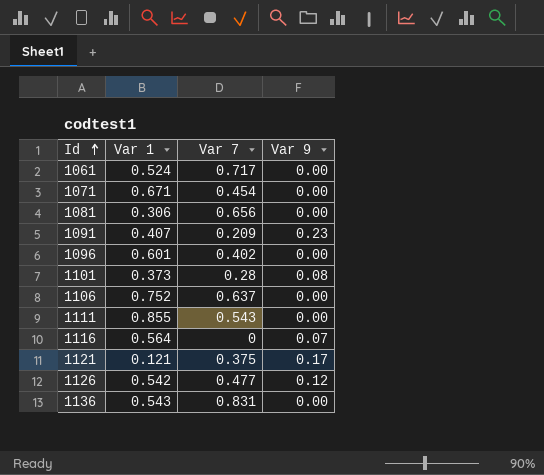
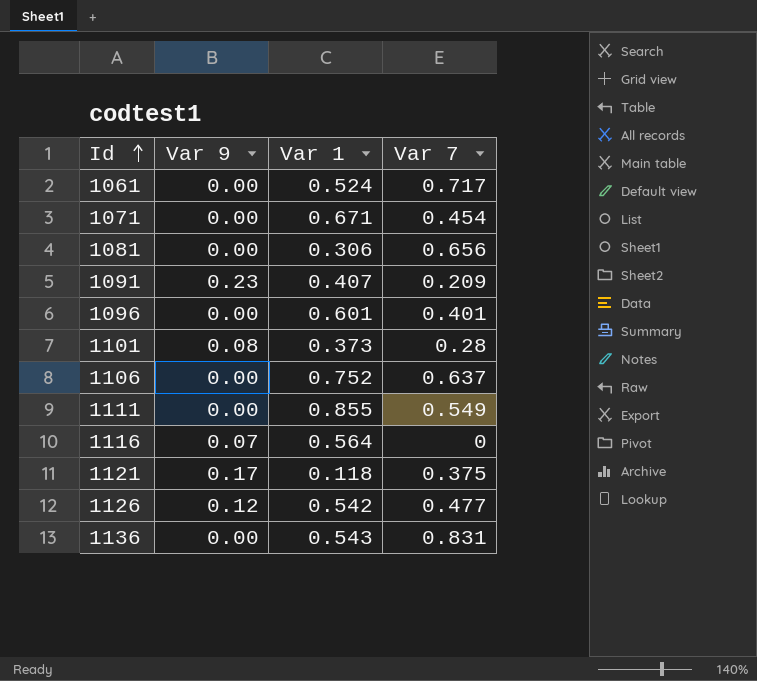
column Var 9 | position: 4 -> 2
1096 | Var 7: 0.402 -> 0.401
1111 | Var 7: 0.543 -> 0.549
1121 | Var 1: 0.121 -> 0.118

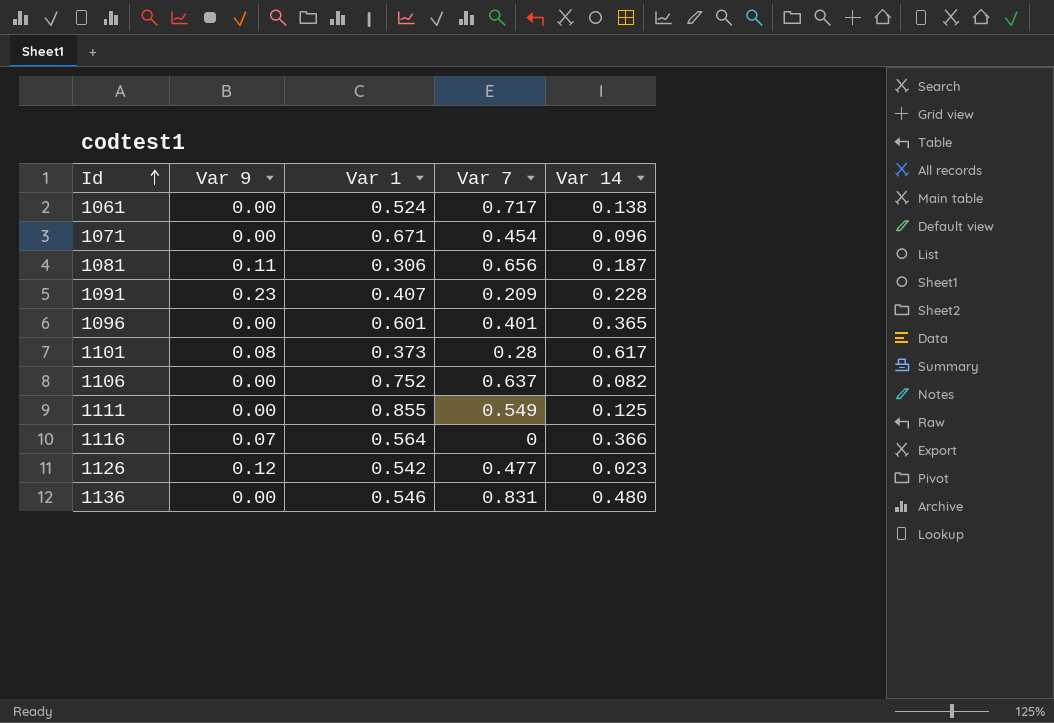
column Var 14 | position: none -> 5
row 1121: 0.17 | 0.118 | 0.375 -> none
1081 | Var 9: 0.00 -> 0.11
1136 | Var 1: 0.543 -> 0.546

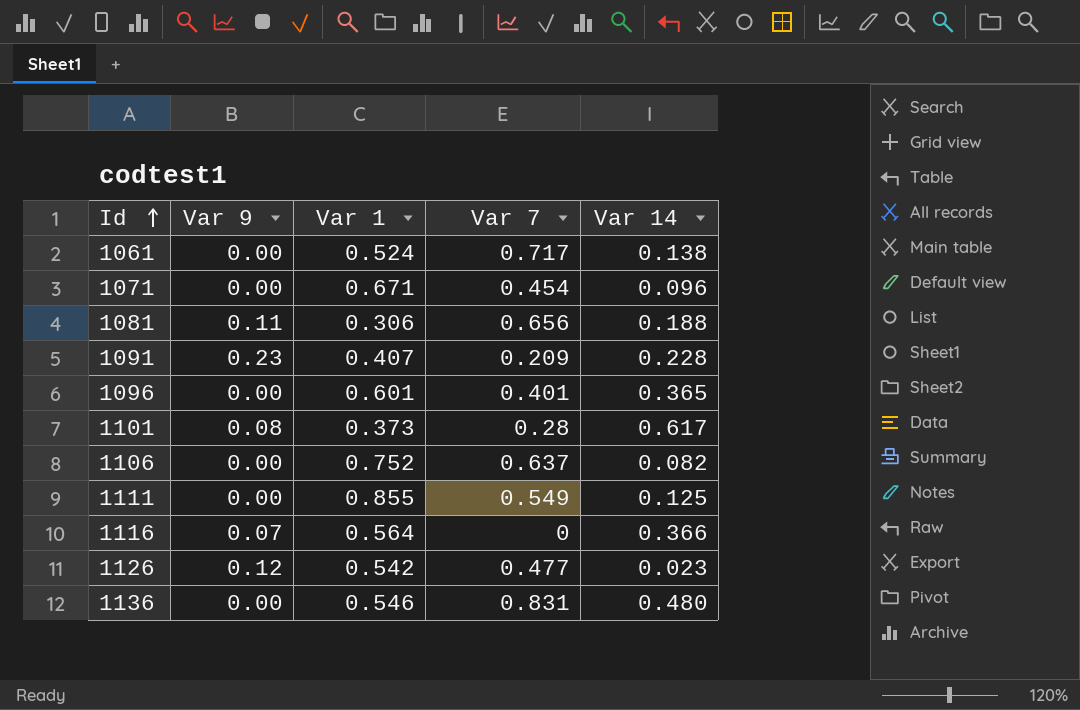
1081 | Var 14: 0.187 -> 0.188

